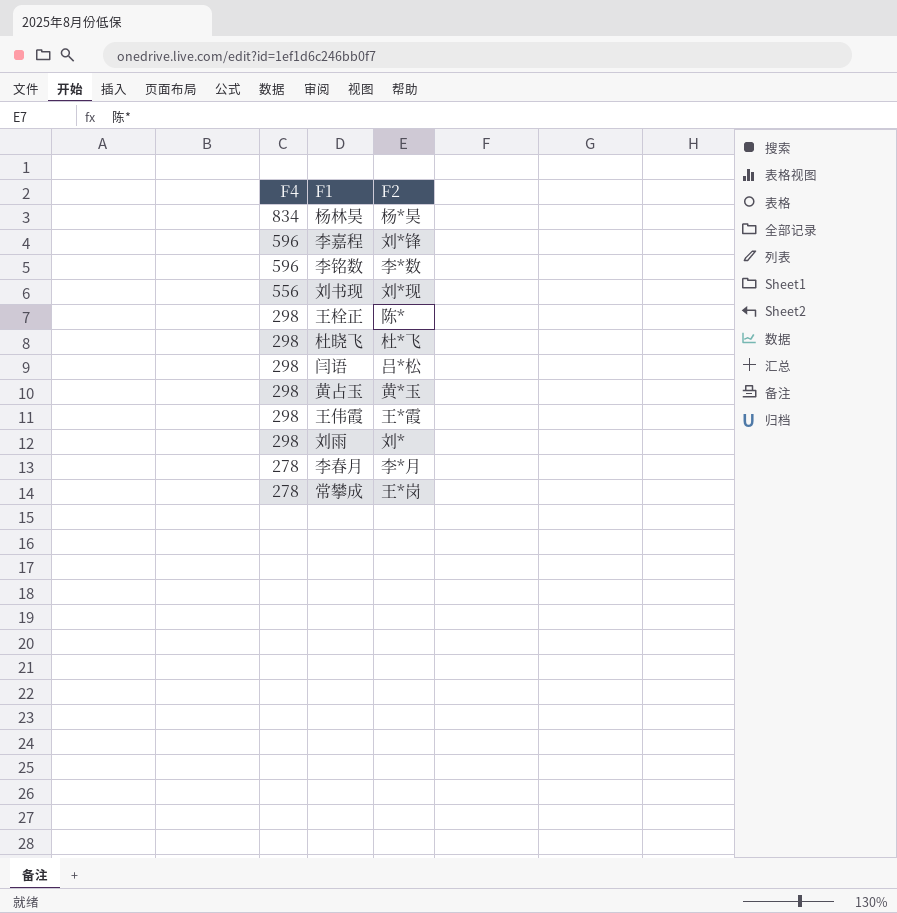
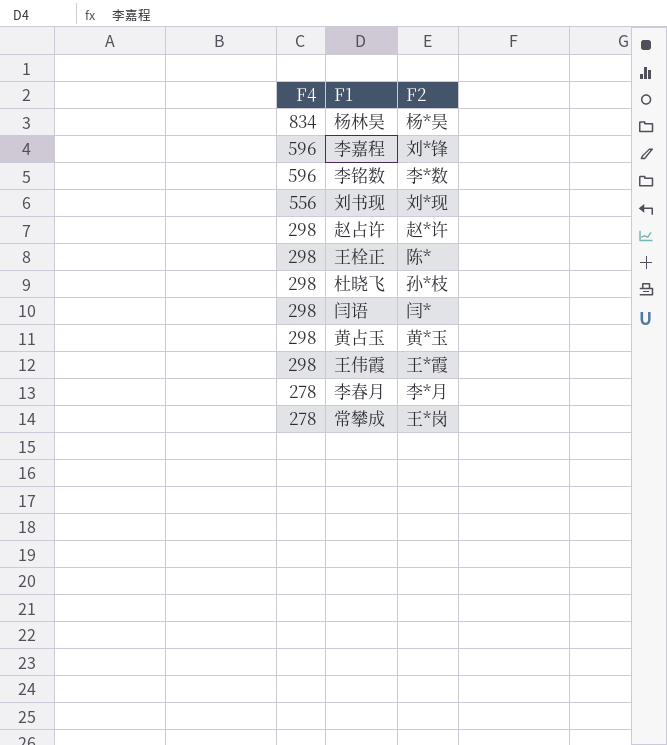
row 刘雨: 298 | 刘* -> none
row 赵占许: none -> 298 | 赵*许
杜晓飞 | F2: 杜*飞 -> 孙*枝
闫语 | F2: 吕*松 -> 闫*

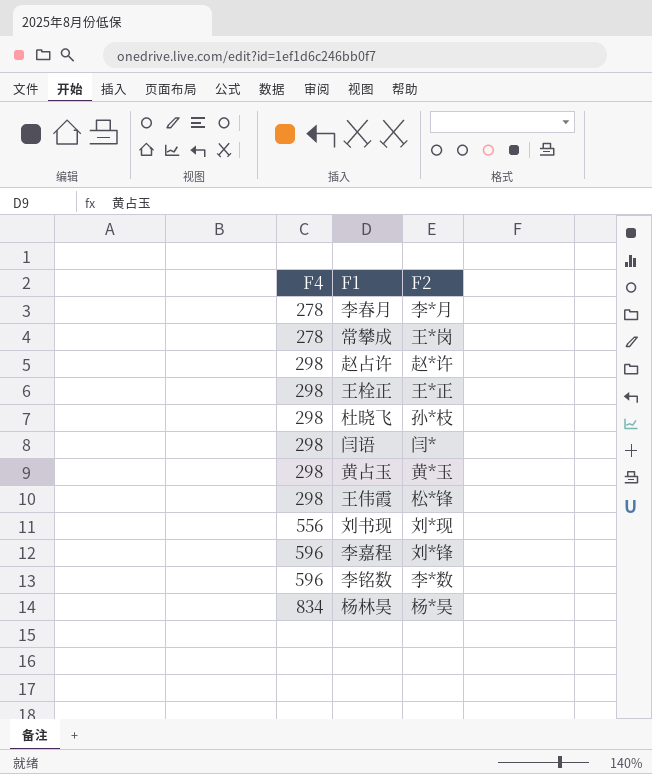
row order: F4 descending -> F4 ascending
王栓正 | F2: 陈* -> 王*正
王伟霞 | F2: 王*霞 -> 松*锋

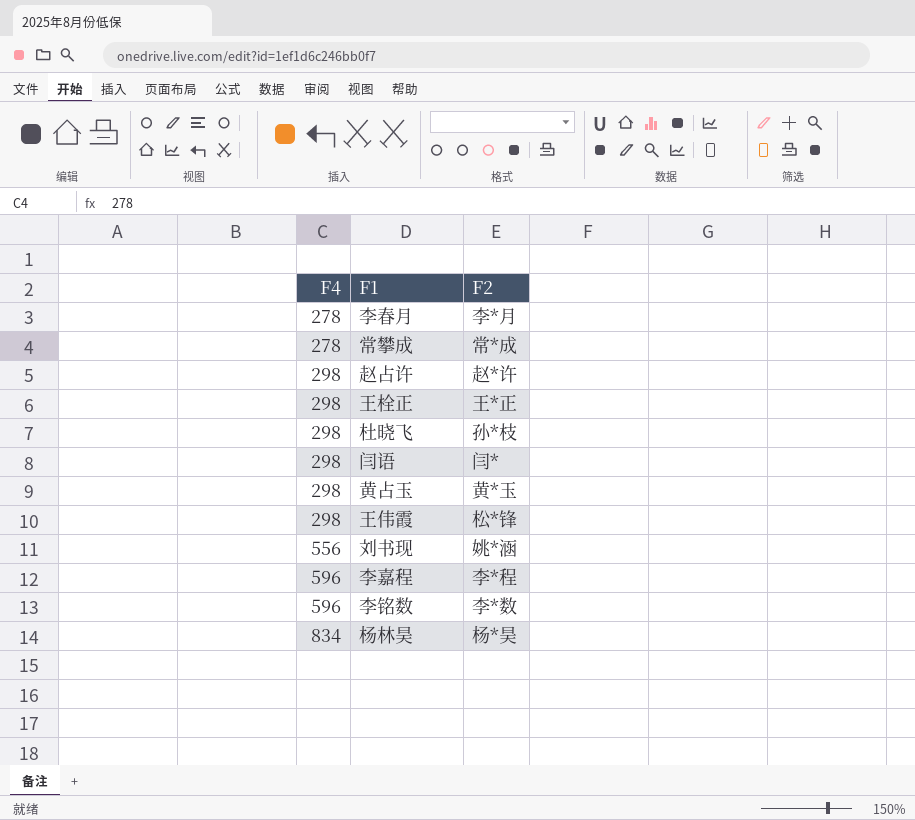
常攀成 | F2: 王*岗 -> 常*成
刘书现 | F2: 刘*现 -> 姚*涵
李嘉程 | F2: 刘*锋 -> 李*程

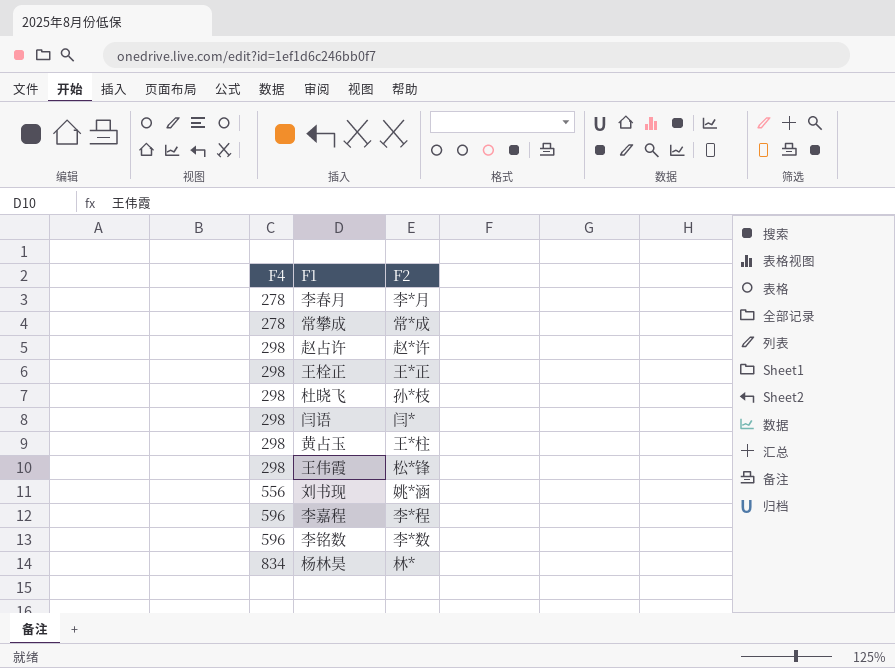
黄占玉 | F2: 黄*玉 -> 王*柱
杨林昊 | F2: 杨*昊 -> 林*

